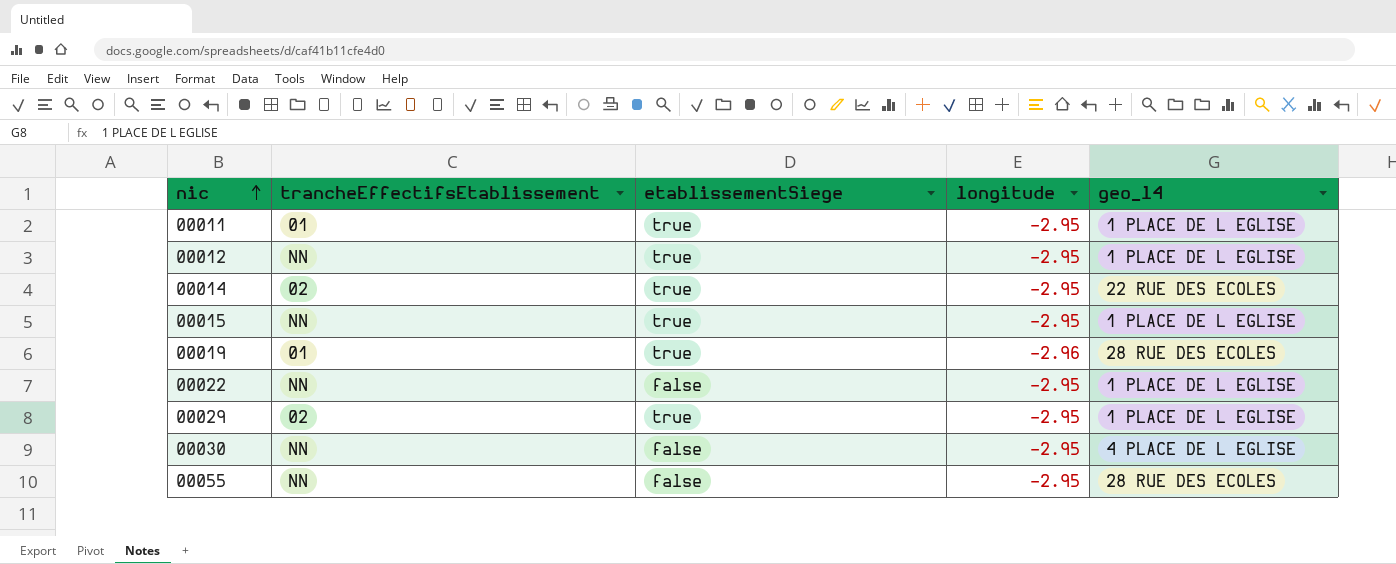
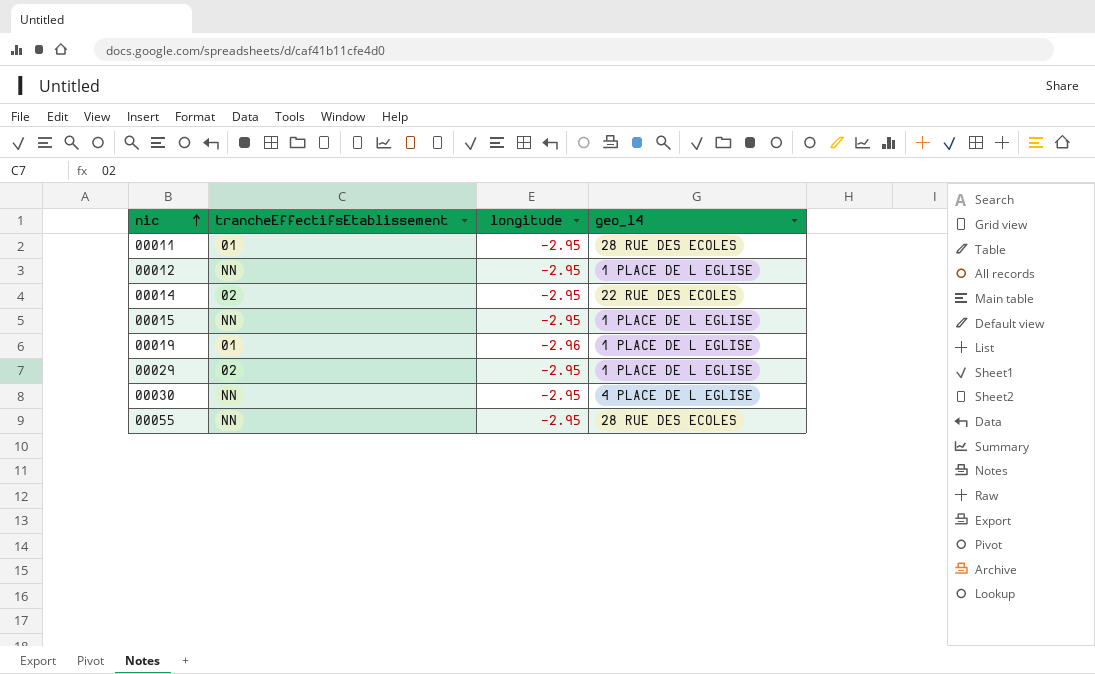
column etablissementSiege | position: 3 -> none
row 00022: NN | false | -2.95 | 1 PLACE DE L EGLISE -> none
00011 | geo_l4: 1 PLACE DE L EGLISE -> 28 RUE DES ECOLES
00019 | geo_l4: 28 RUE DES ECOLES -> 1 PLACE DE L EGLISE

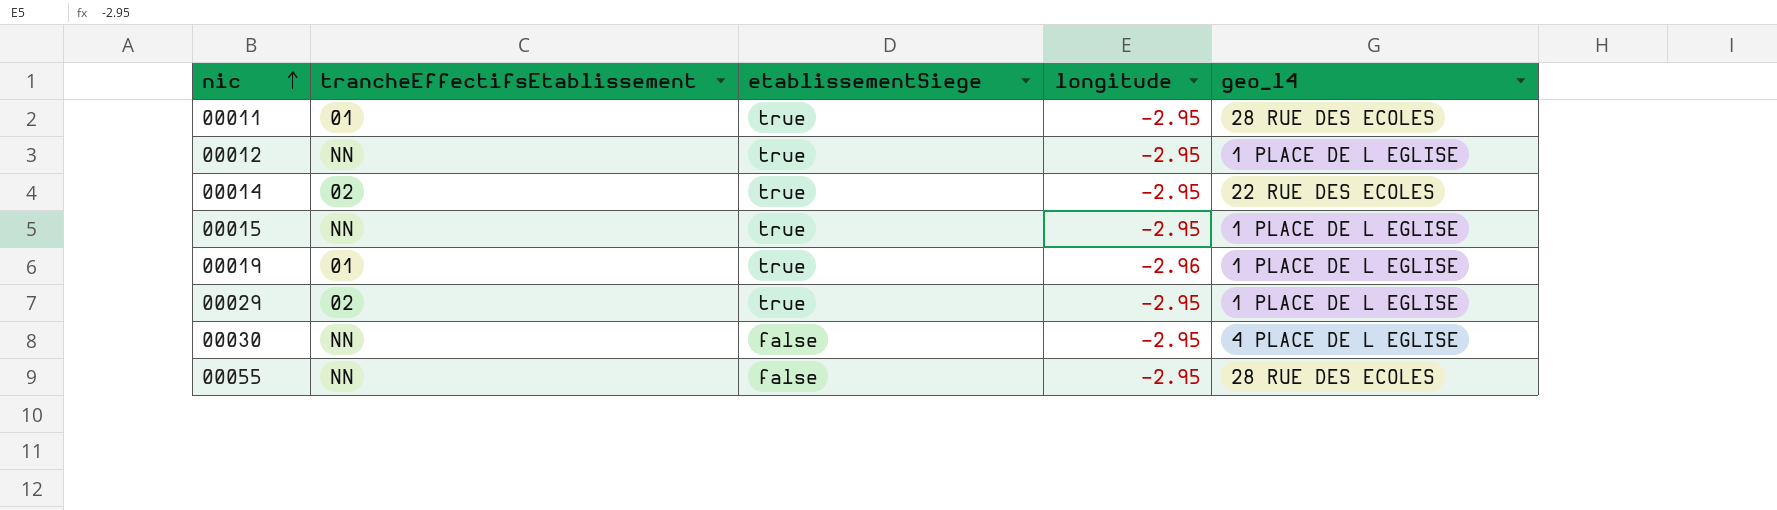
column etablissementSiege | position: none -> 3

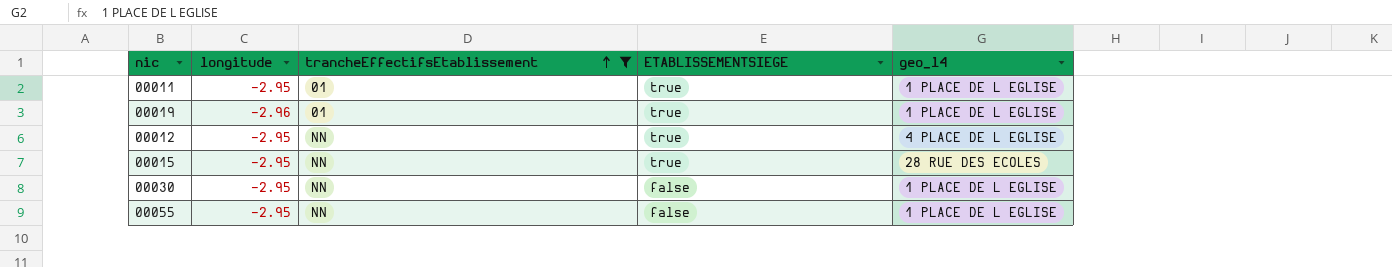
filter: none -> trancheEffectifsEtablissement != 02
row order: nic ascending -> trancheEffectifsEtablissement ascending
column longitude | position: 4 -> 2
column name: etablissementSiege -> ETABLISSEMENTSIEGE
00011 | geo_l4: 28 RUE DES ECOLES -> 1 PLACE DE L EGLISE
00012 | geo_l4: 1 PLACE DE L EGLISE -> 4 PLACE DE L EGLISE
00015 | geo_l4: 1 PLACE DE L EGLISE -> 28 RUE DES ECOLES
00030 | geo_l4: 4 PLACE DE L EGLISE -> 1 PLACE DE L EGLISE
00055 | geo_l4: 28 RUE DES ECOLES -> 1 PLACE DE L EGLISE

